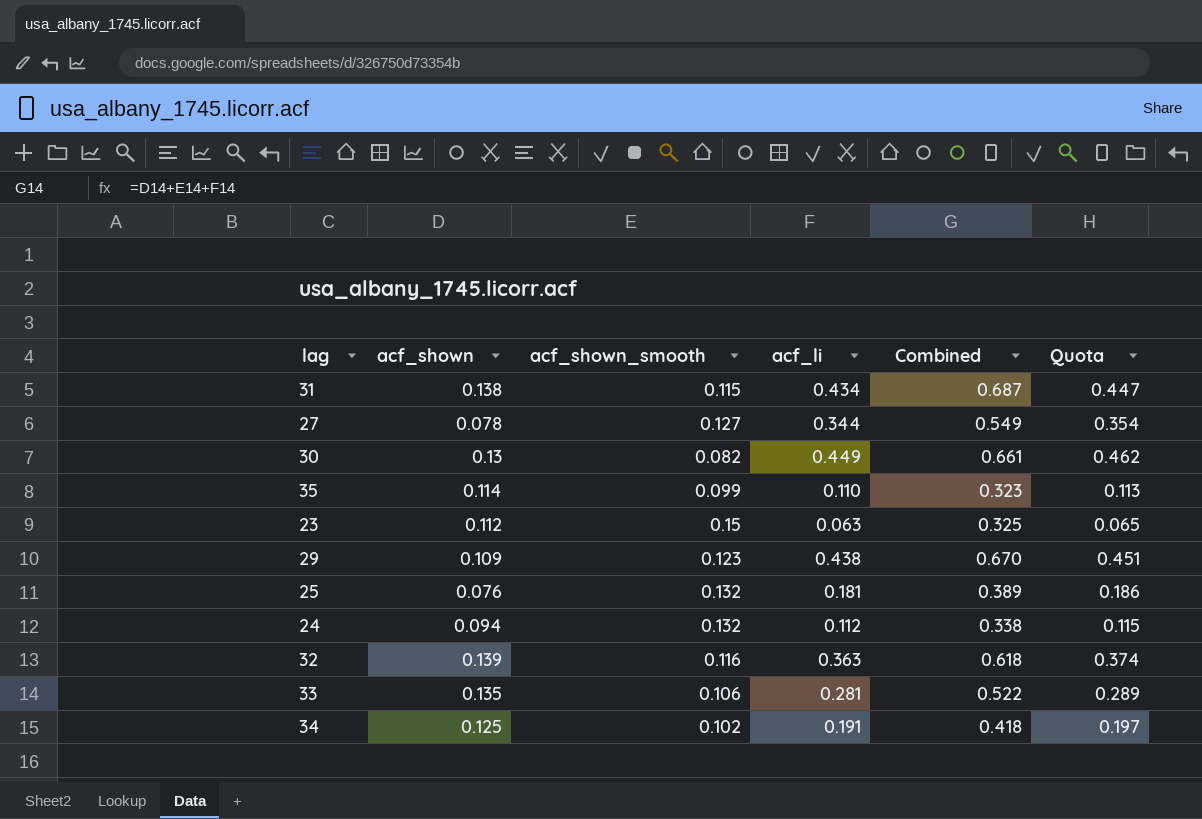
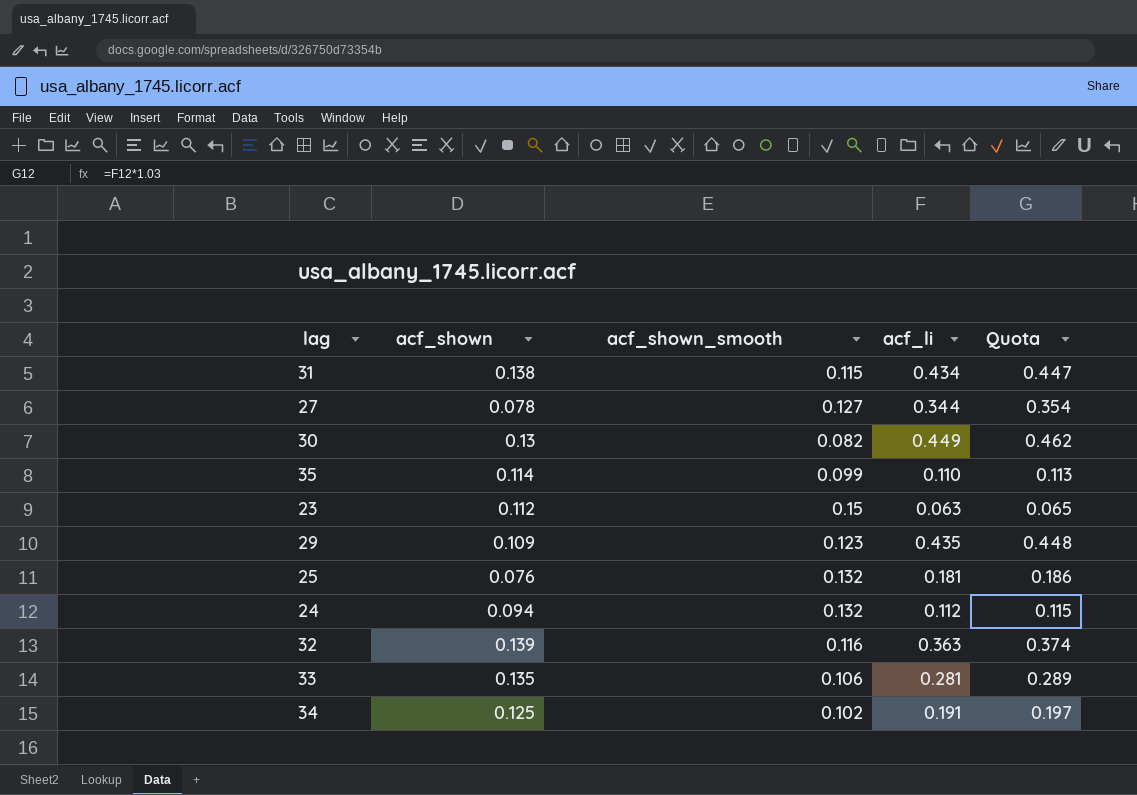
column Combined | formula: [acf_shown] + [acf_shown_smooth] + [acf_li] -> none
29 | acf_li: 0.438 -> 0.435
29 | Quota: 0.451 -> 0.448

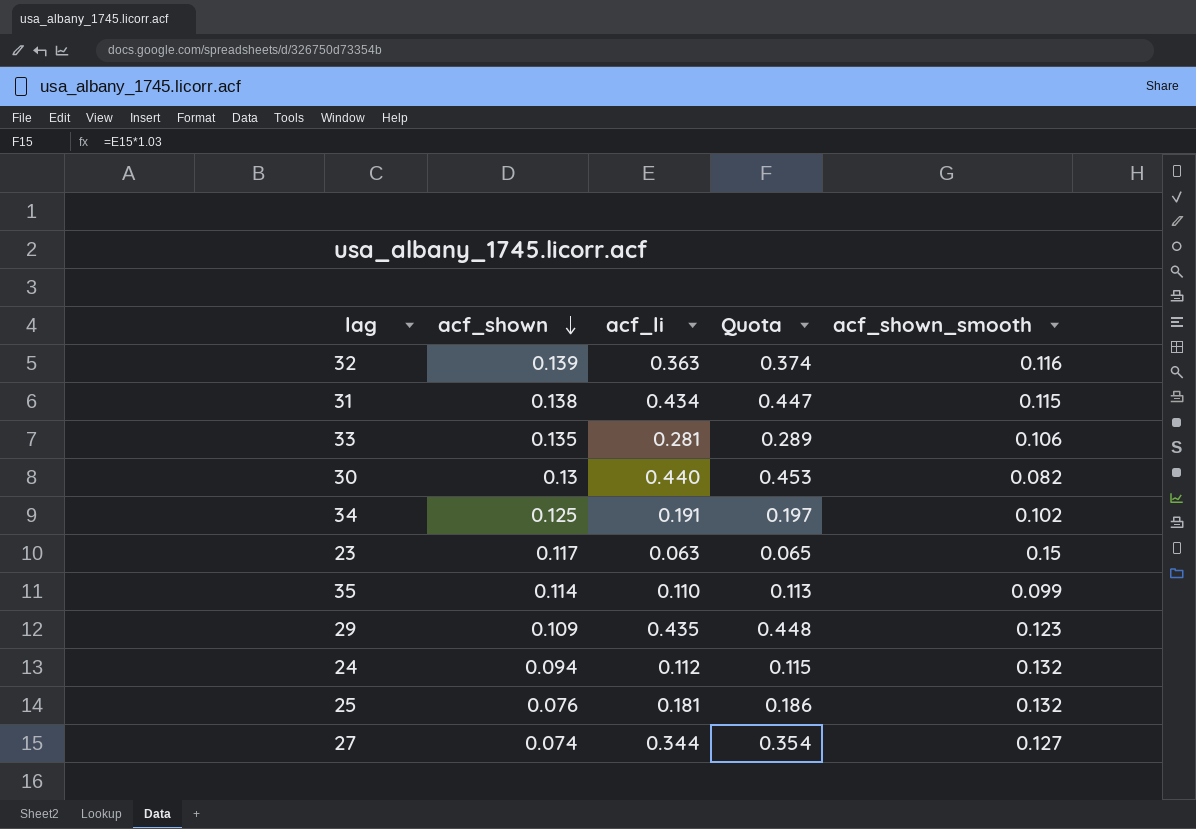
row order: none -> acf_shown descending
column acf_shown_smooth | position: 3 -> 5
30 | acf_li: 0.449 -> 0.440
30 | Quota: 0.462 -> 0.453
23 | acf_shown: 0.112 -> 0.117
27 | acf_shown: 0.078 -> 0.074

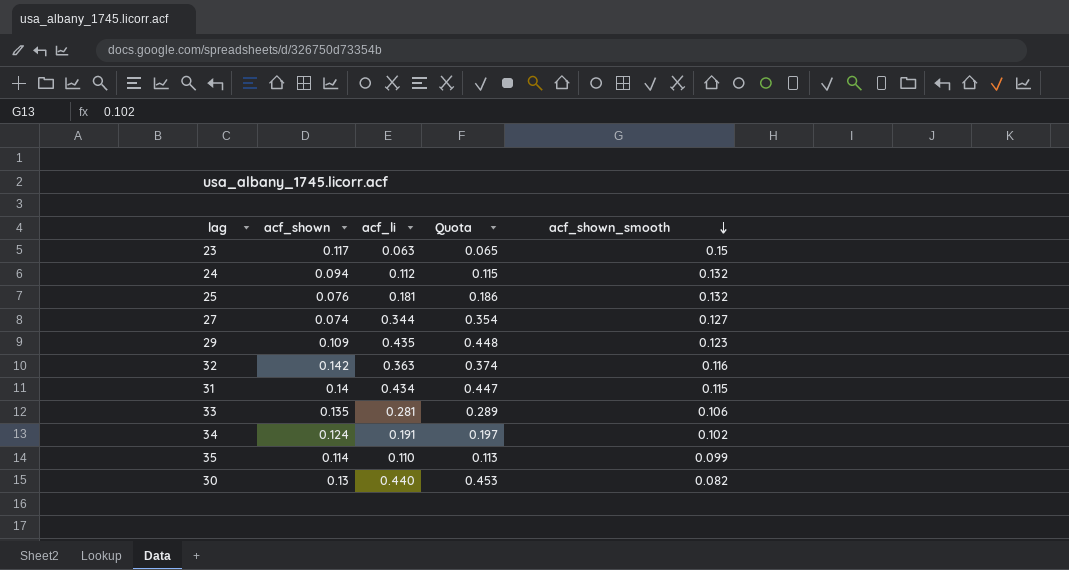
row order: acf_shown descending -> acf_shown_smooth descending
32 | acf_shown: 0.139 -> 0.142
31 | acf_shown: 0.138 -> 0.14
34 | acf_shown: 0.125 -> 0.124

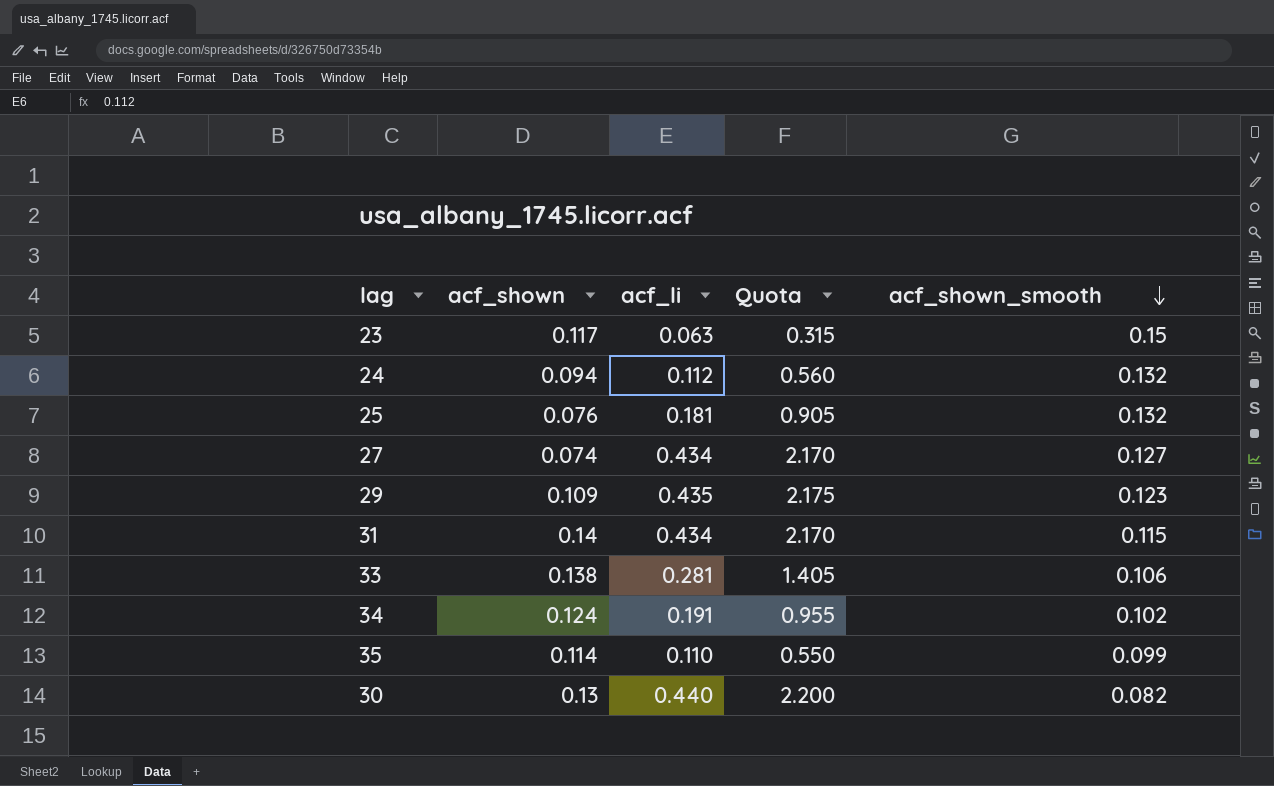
column Quota | formula: [acf_li] * 1.03 -> [acf_li] * 5
row 32: 0.142 | 0.363 | 0.374 | 0.116 -> none
27 | acf_li: 0.344 -> 0.434
33 | acf_shown: 0.135 -> 0.138

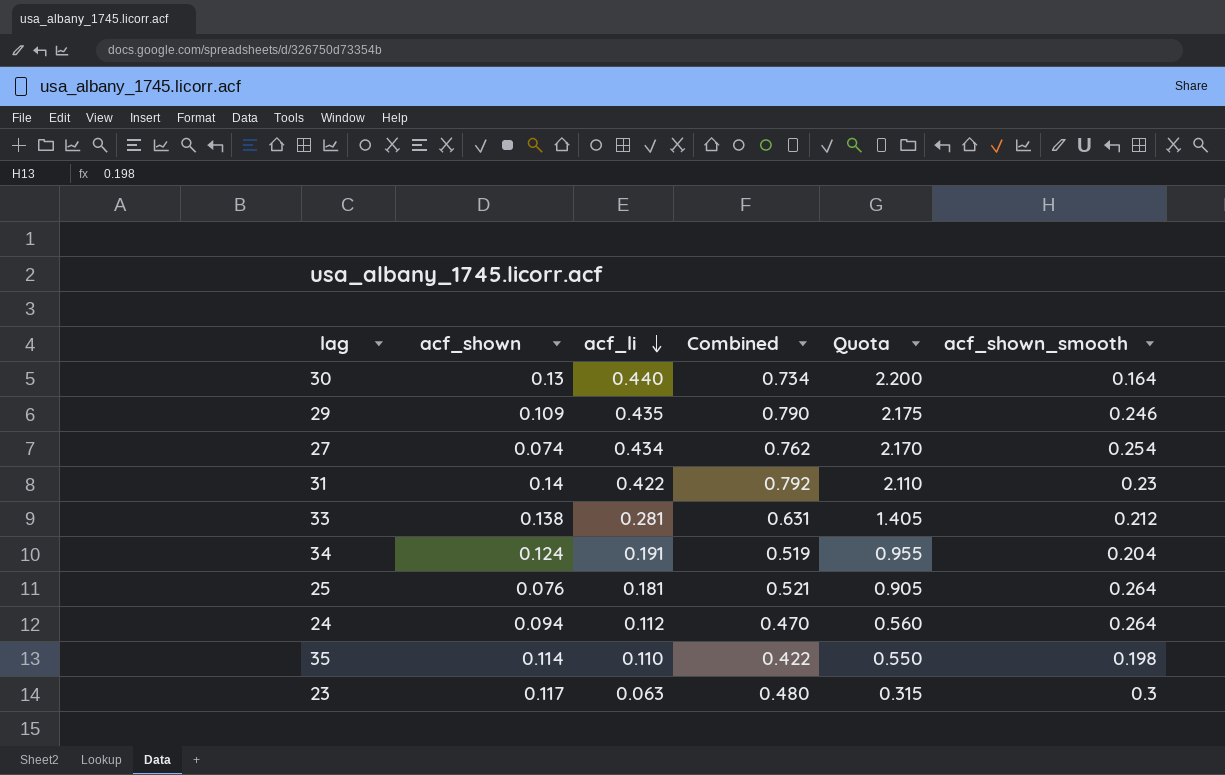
row order: acf_shown_smooth descending -> acf_li descending
column Combined | formula: none -> [acf_shown] + [acf_li] + [acf_shown_smooth]
30 | acf_shown_smooth: 0.082 -> 0.164
29 | acf_shown_smooth: 0.123 -> 0.246
27 | acf_shown_smooth: 0.127 -> 0.254
31 | acf_li: 0.434 -> 0.422
31 | Quota: 2.170 -> 2.110
31 | acf_shown_smooth: 0.115 -> 0.23
33 | acf_shown_smooth: 0.106 -> 0.212
34 | acf_shown_smooth: 0.102 -> 0.204
25 | acf_shown_smooth: 0.132 -> 0.264
24 | acf_shown_smooth: 0.132 -> 0.264
35 | acf_shown_smooth: 0.099 -> 0.198
23 | acf_shown_smooth: 0.15 -> 0.3

